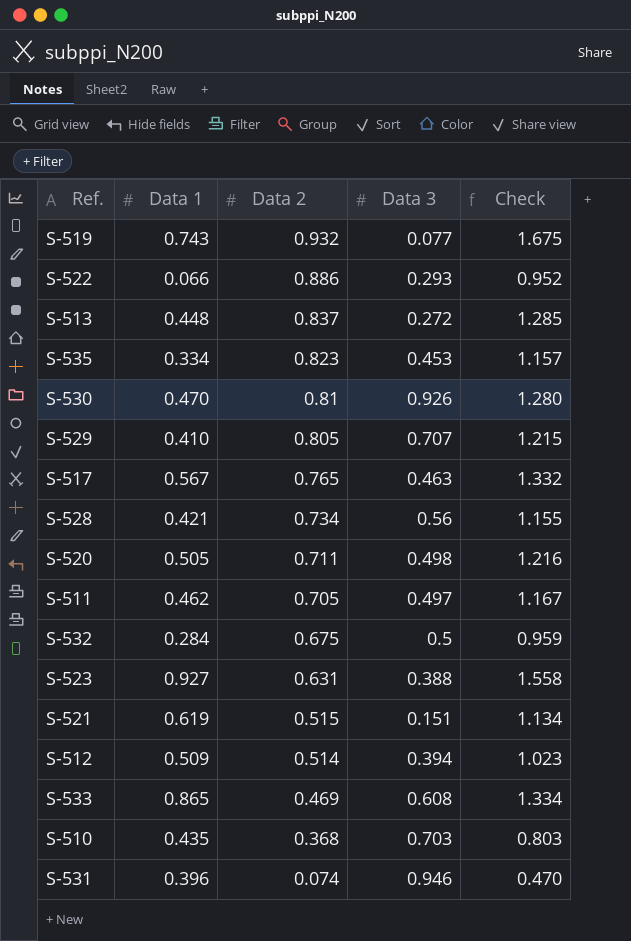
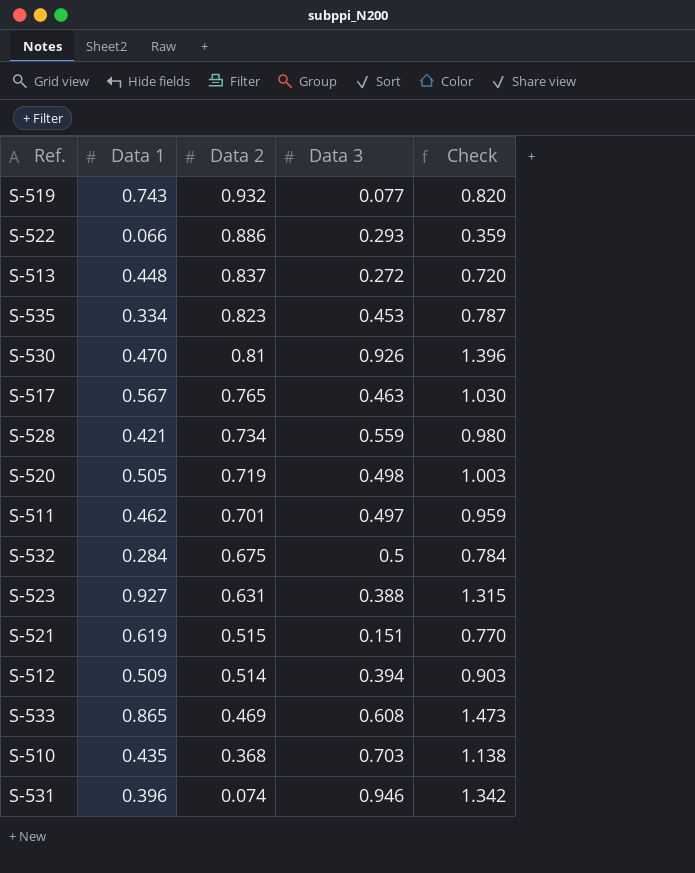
column Check | formula: [Data 1] + [Data 2] -> [Data 1] + [Data 3]
row S-529: 0.410 | 0.805 | 0.707 | 1.215 -> none
S-528 | Data 3: 0.56 -> 0.559
S-520 | Data 2: 0.711 -> 0.719
S-511 | Data 2: 0.705 -> 0.701

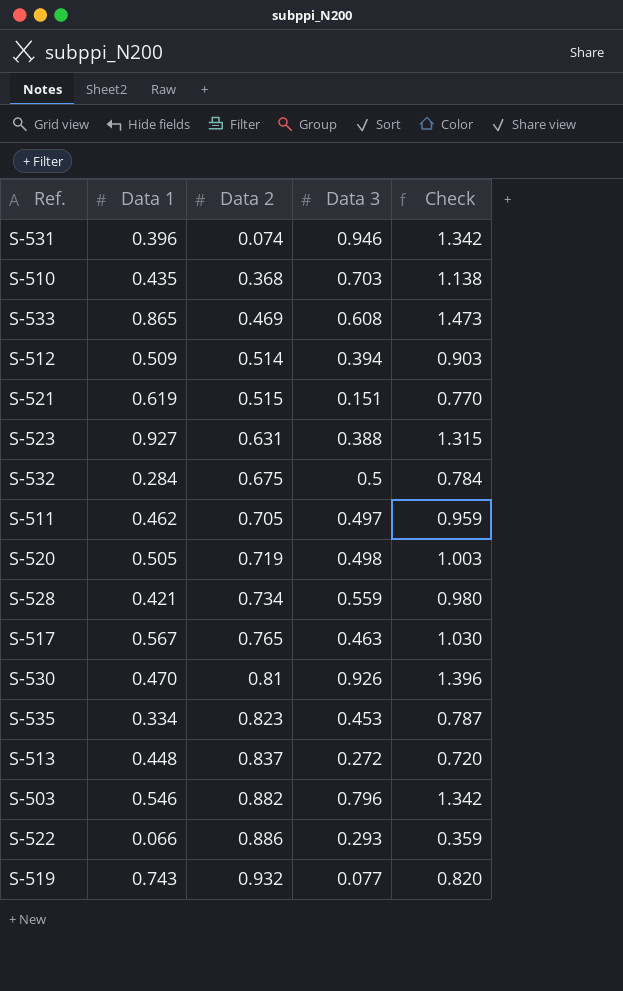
row order: Data 2 descending -> Data 2 ascending
S-511 | Data 2: 0.701 -> 0.705
row S-503: none -> 0.546 | 0.882 | 0.796 | 1.342

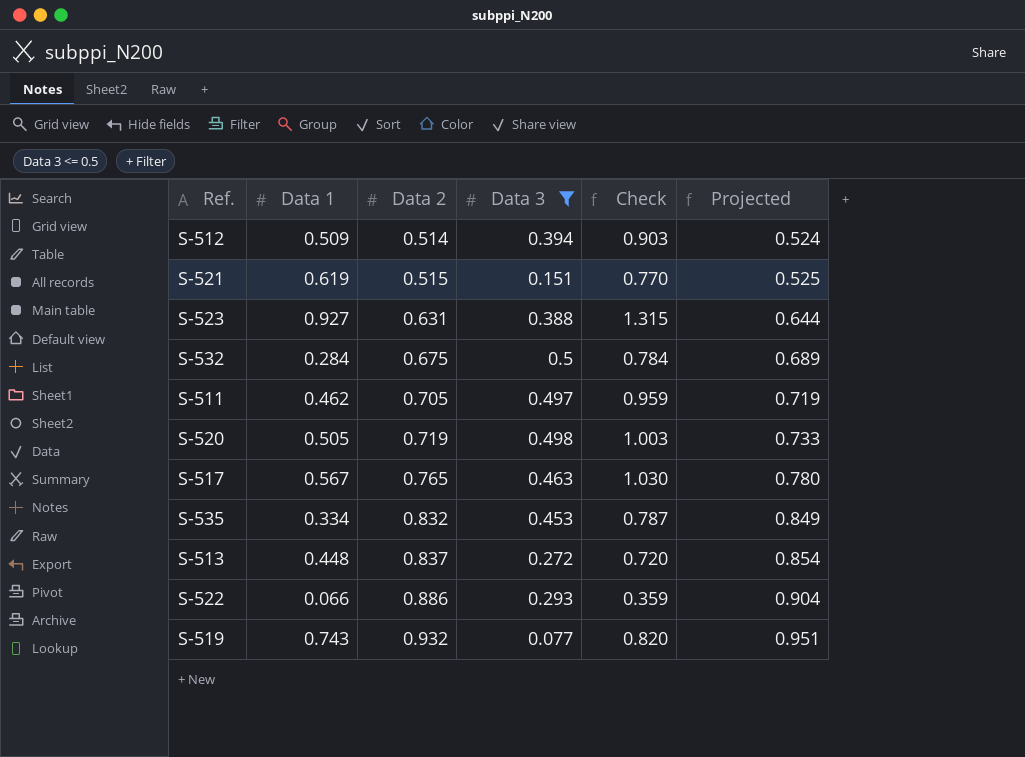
filter: none -> Data 3 <= 0.5
column Projected | formula: none -> [Data 2] * 1.02
S-535 | Data 2: 0.823 -> 0.832

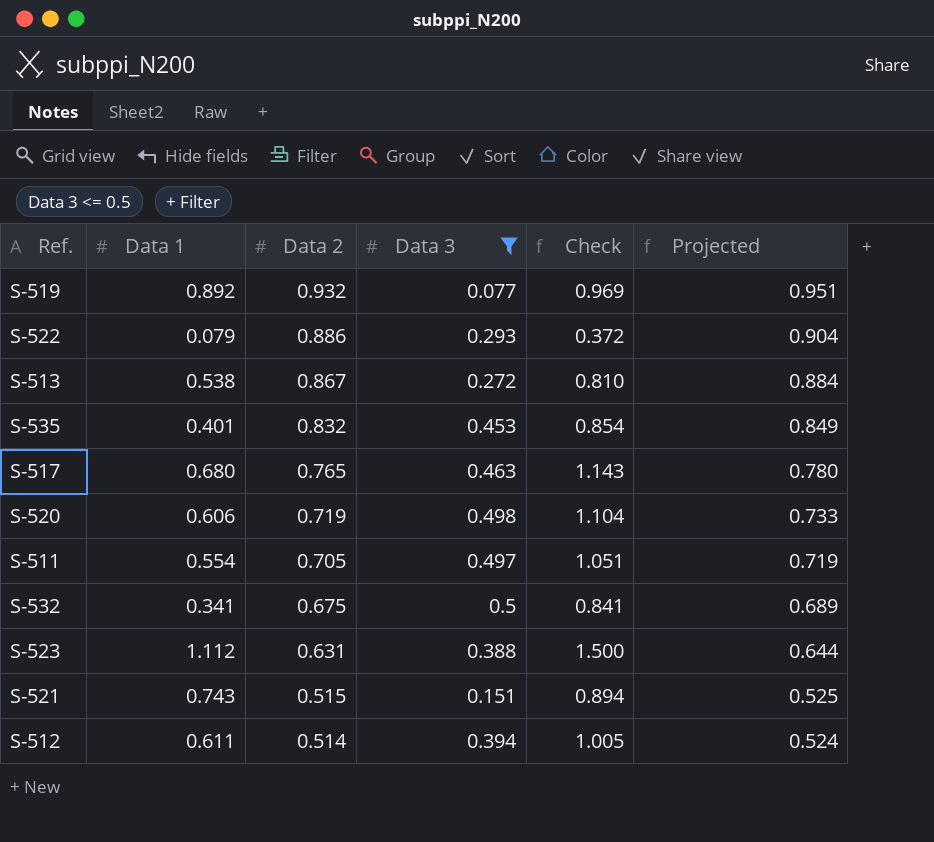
row order: Data 2 ascending -> Data 2 descending
S-519 | Data 1: 0.743 -> 0.892
S-519 | Check: 0.820 -> 0.969
S-522 | Data 1: 0.066 -> 0.079
S-522 | Check: 0.359 -> 0.372
S-513 | Data 1: 0.448 -> 0.538
S-513 | Data 2: 0.837 -> 0.867
S-513 | Check: 0.720 -> 0.810
S-513 | Projected: 0.854 -> 0.884
S-535 | Data 1: 0.334 -> 0.401
S-535 | Check: 0.787 -> 0.854
S-517 | Data 1: 0.567 -> 0.680
S-517 | Check: 1.030 -> 1.143
S-520 | Data 1: 0.505 -> 0.606
S-520 | Check: 1.003 -> 1.104
S-511 | Data 1: 0.462 -> 0.554
S-511 | Check: 0.959 -> 1.051
S-532 | Data 1: 0.284 -> 0.341
S-532 | Check: 0.784 -> 0.841
S-523 | Data 1: 0.927 -> 1.112
S-523 | Check: 1.315 -> 1.500
S-521 | Data 1: 0.619 -> 0.743
S-521 | Check: 0.770 -> 0.894
S-512 | Data 1: 0.509 -> 0.611
S-512 | Check: 0.903 -> 1.005

